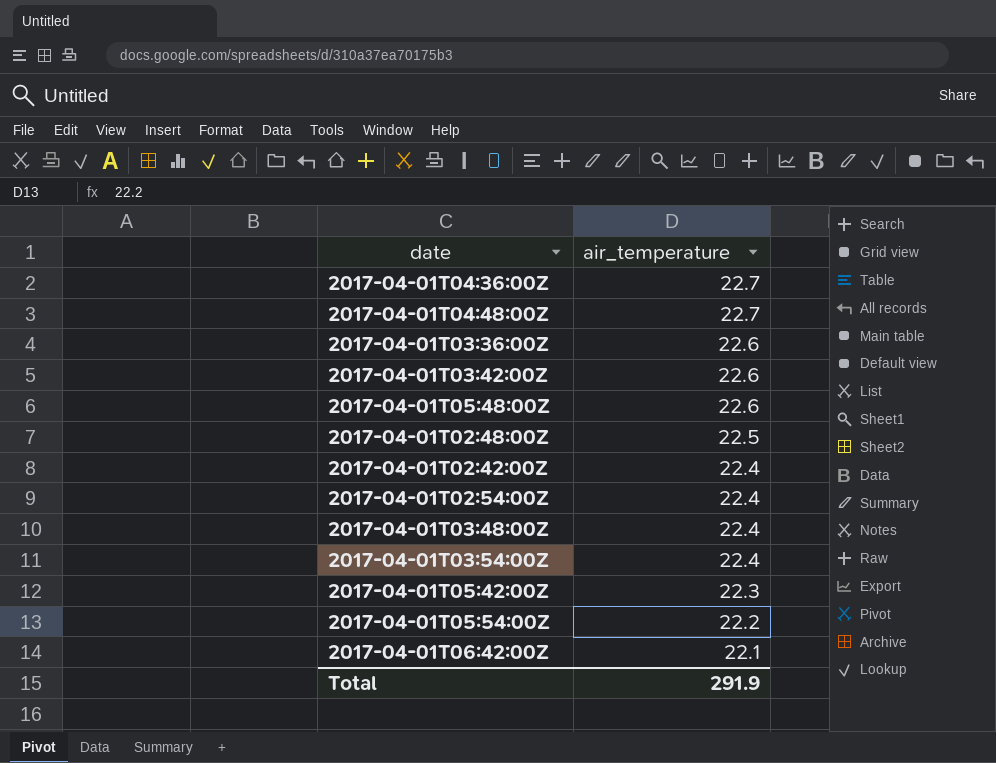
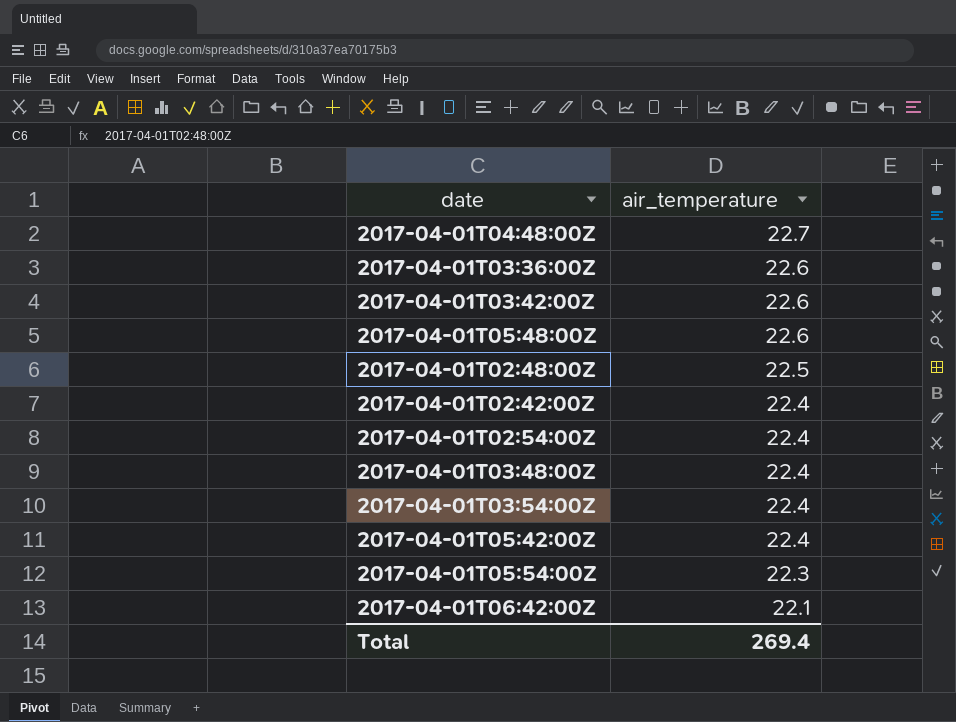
row 2017-04-01T04:36:00Z: 22.7 -> none
2017-04-01T05:42:00Z | air_temperature: 22.3 -> 22.4
2017-04-01T05:54:00Z | air_temperature: 22.2 -> 22.3
Total | air_temperature: 291.9 -> 269.4

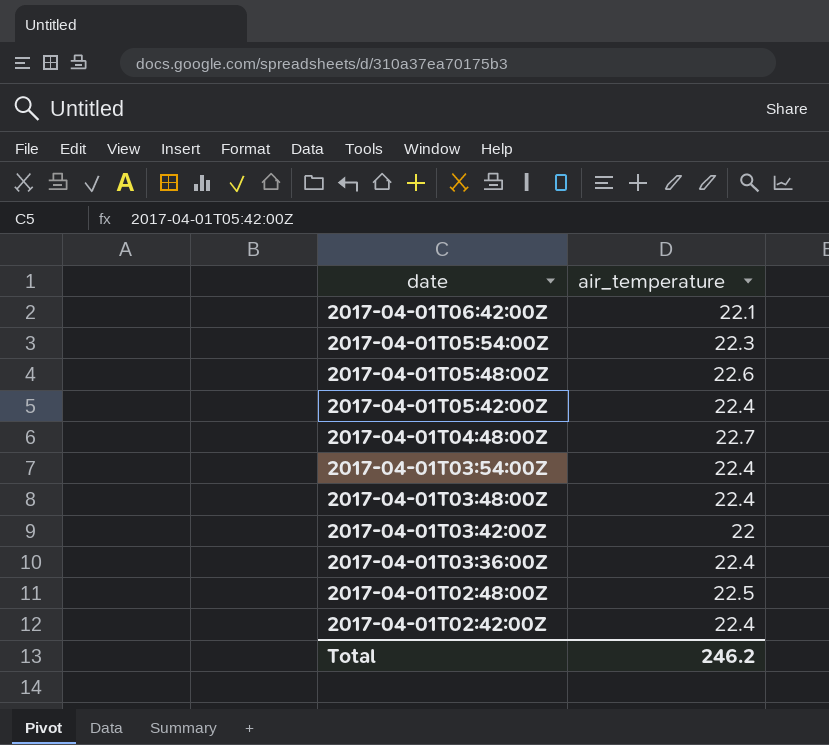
row order: air_temperature descending -> date descending
row 2017-04-01T02:54:00Z: 22.4 -> none
2017-04-01T03:42:00Z | air_temperature: 22.6 -> 22
2017-04-01T03:36:00Z | air_temperature: 22.6 -> 22.4
Total | air_temperature: 269.4 -> 246.2

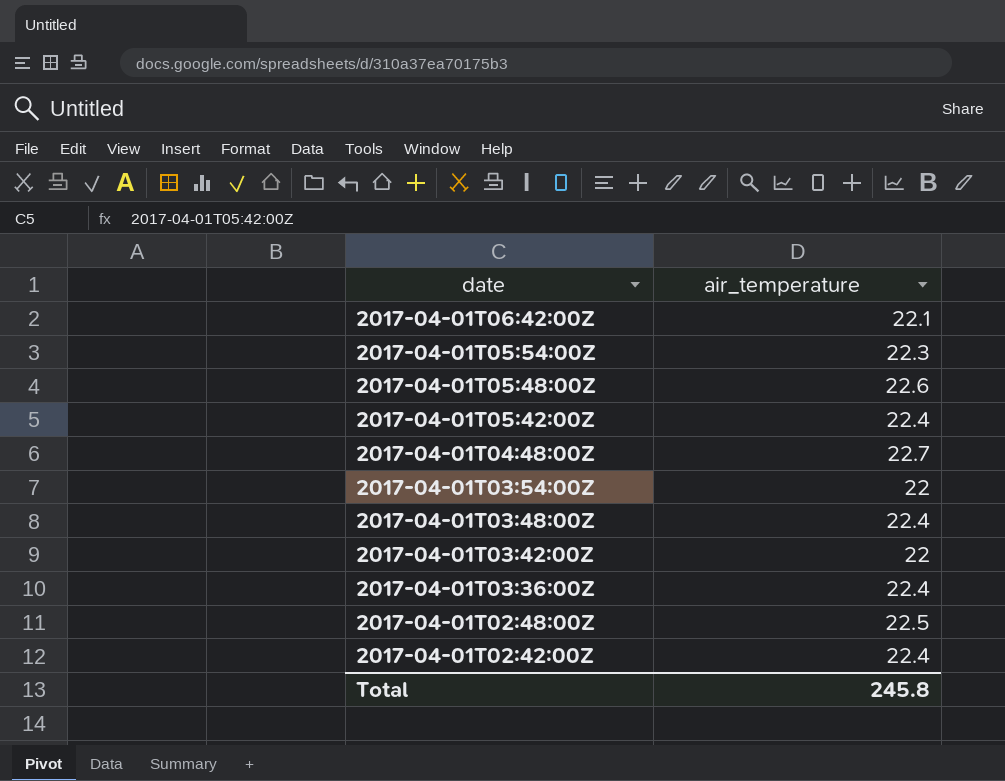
2017-04-01T03:54:00Z | air_temperature: 22.4 -> 22
Total | air_temperature: 246.2 -> 245.8

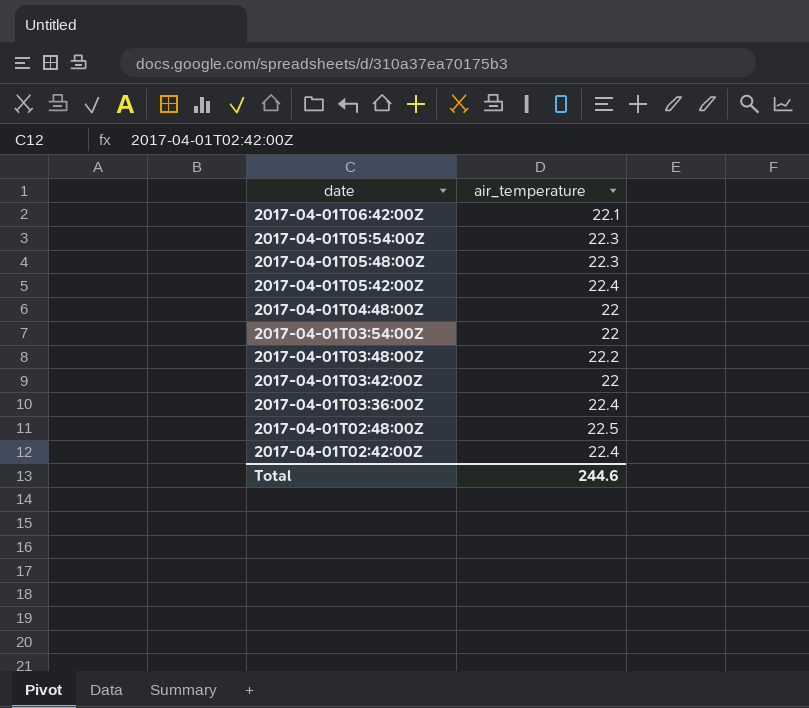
2017-04-01T05:48:00Z | air_temperature: 22.6 -> 22.3
2017-04-01T04:48:00Z | air_temperature: 22.7 -> 22
2017-04-01T03:48:00Z | air_temperature: 22.4 -> 22.2
Total | air_temperature: 245.8 -> 244.6

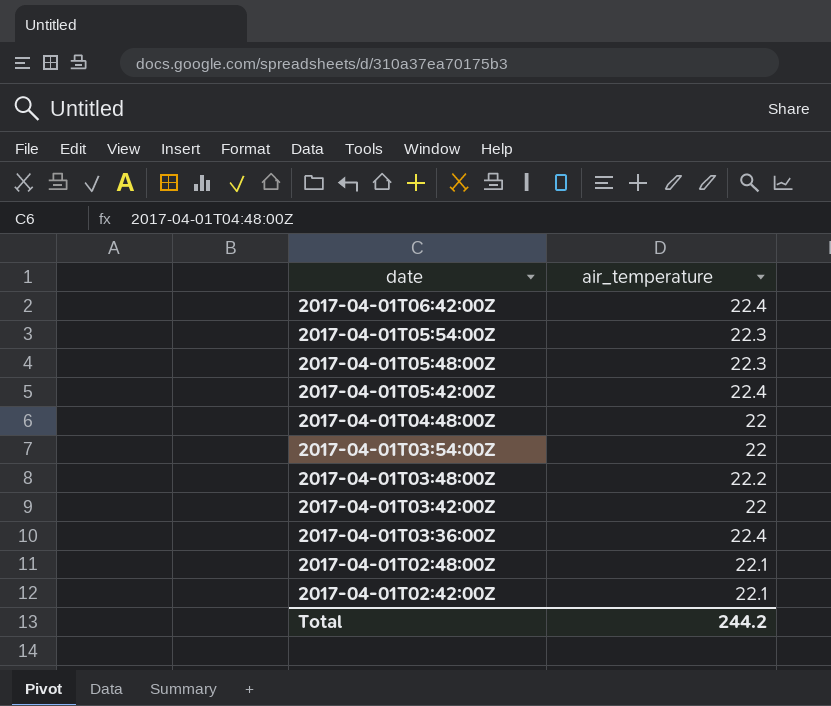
2017-04-01T06:42:00Z | air_temperature: 22.1 -> 22.4
2017-04-01T02:48:00Z | air_temperature: 22.5 -> 22.1
2017-04-01T02:42:00Z | air_temperature: 22.4 -> 22.1
Total | air_temperature: 244.6 -> 244.2

